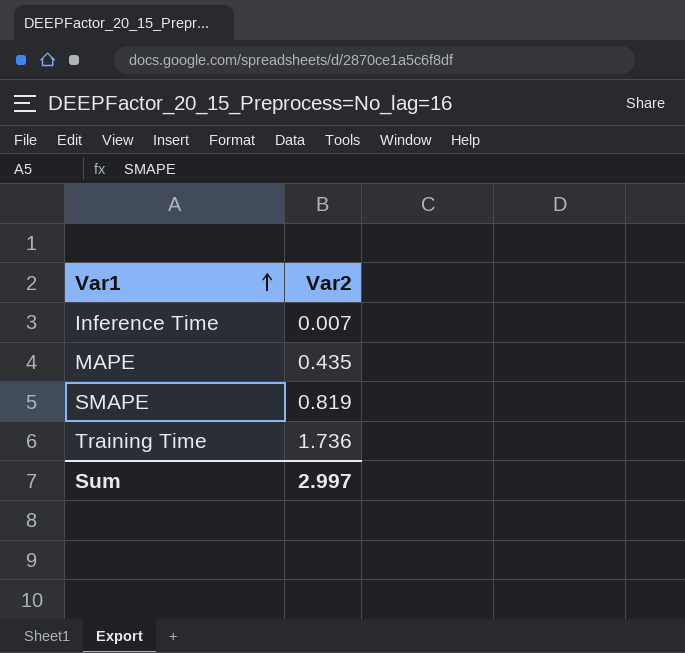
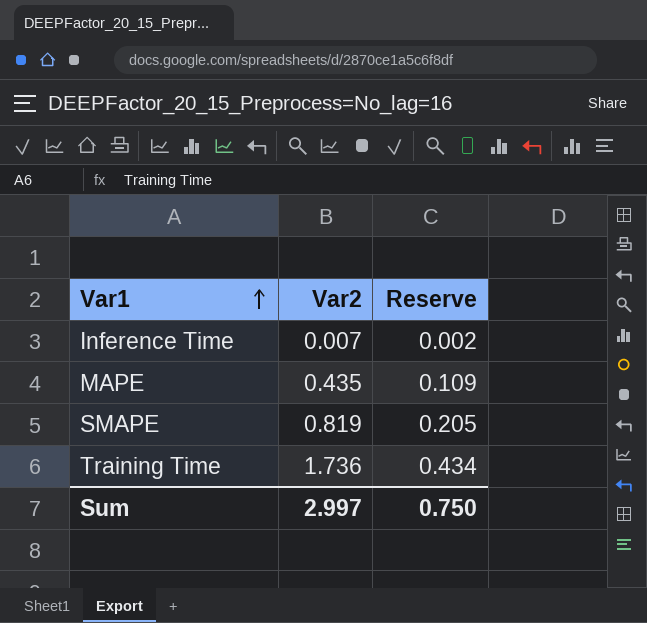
column Reserve | formula: none -> [Var2] * 0.25

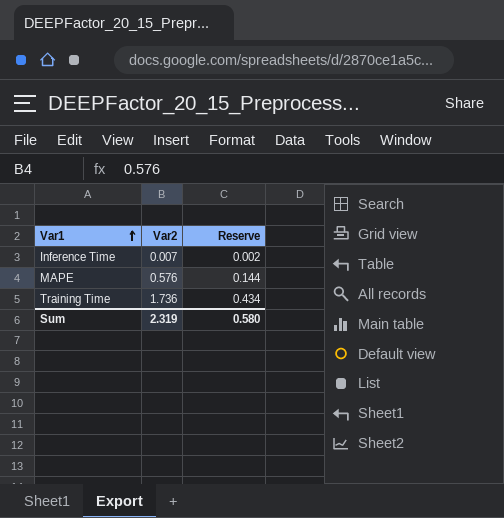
row SMAPE: 0.819 | 0.205 -> none
MAPE | Var2: 0.435 -> 0.576
MAPE | Reserve: 0.109 -> 0.144
Sum | Var2: 2.997 -> 2.319
Sum | Reserve: 0.750 -> 0.580

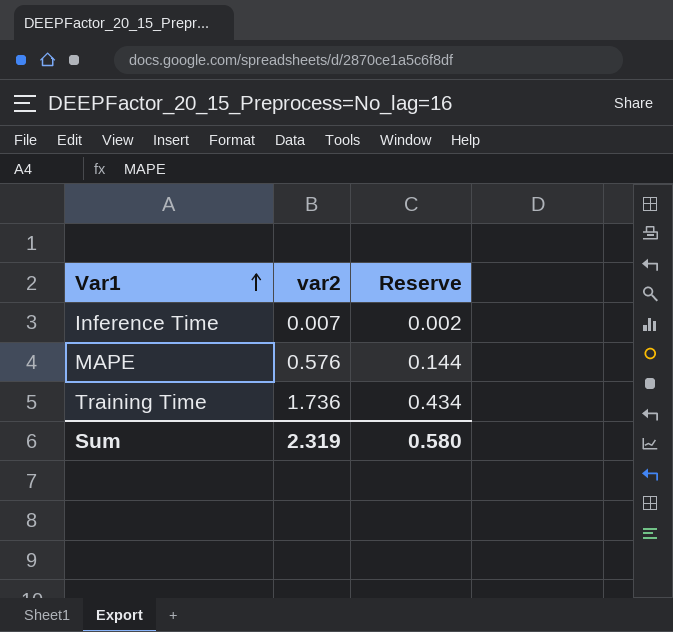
column name: Var2 -> var2

